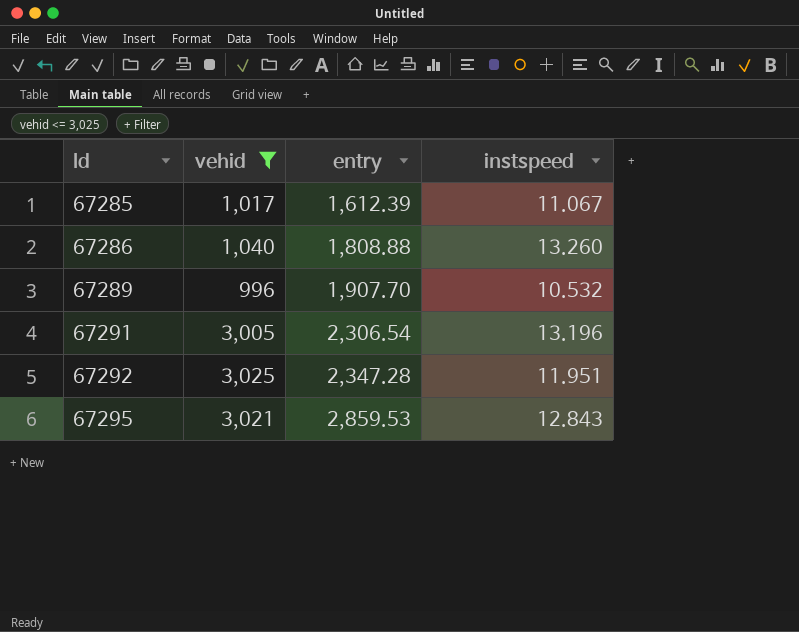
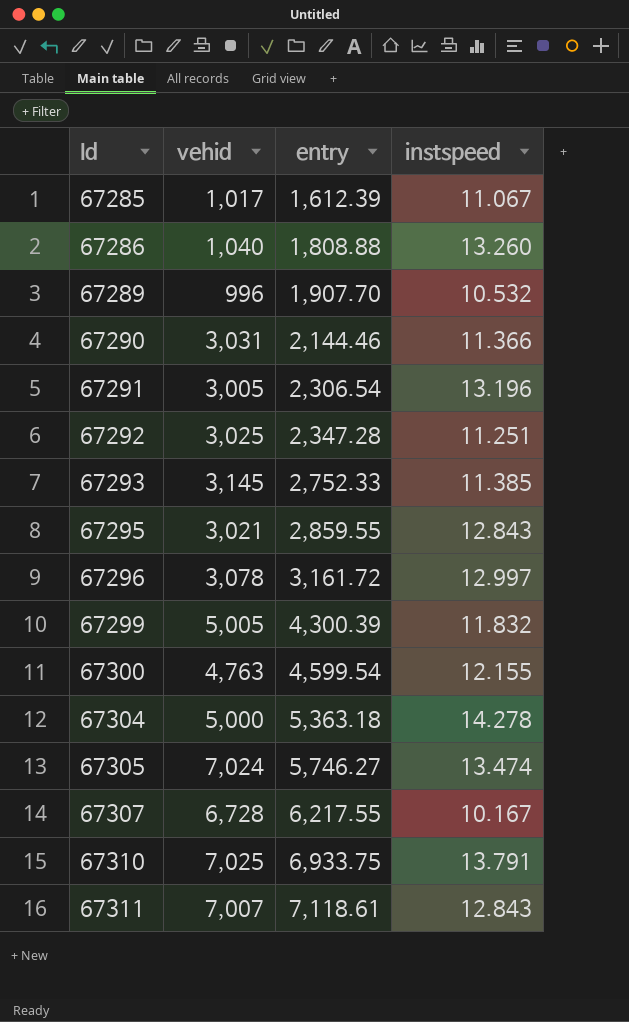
filter: vehid <= 3,025 -> none
67292 | instspeed: 11.951 -> 11.251
67295 | entry: 2,859.53 -> 2,859.55

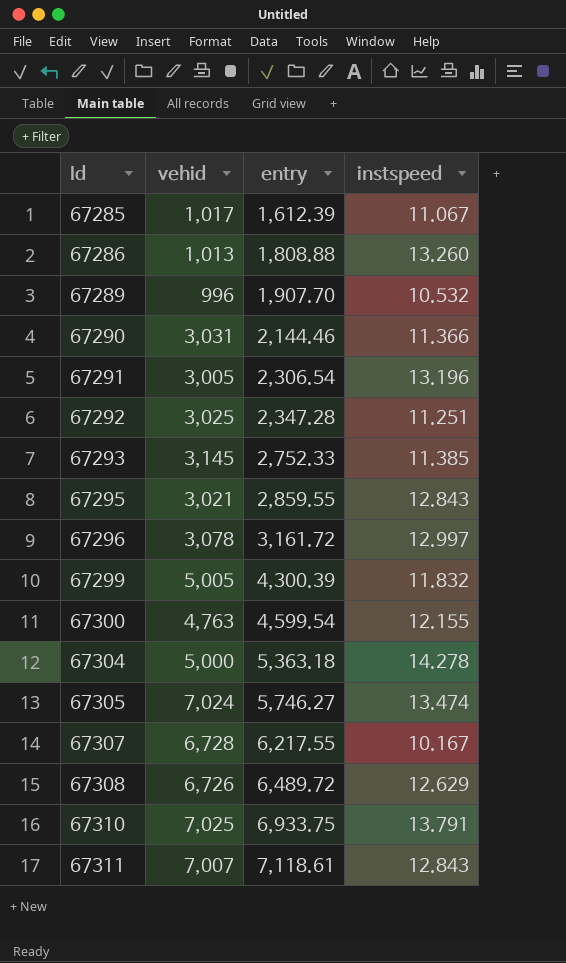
67286 | vehid: 1,040 -> 1,013
row 67308: none -> 6,726 | 6,489.72 | 12.629

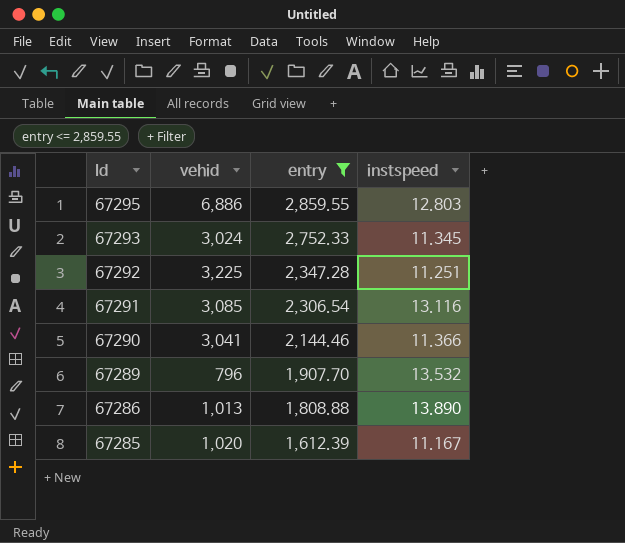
filter: none -> entry <= 2,859.55
row order: Id ascending -> Id descending
67295 | vehid: 3,021 -> 6,886
67295 | instspeed: 12.843 -> 12.803
67293 | vehid: 3,145 -> 3,024
67293 | instspeed: 11.385 -> 11.345
67292 | vehid: 3,025 -> 3,225
67291 | vehid: 3,005 -> 3,085
67291 | instspeed: 13.196 -> 13.116
67290 | vehid: 3,031 -> 3,041
67289 | vehid: 996 -> 796
67289 | instspeed: 10.532 -> 13.532
67286 | instspeed: 13.260 -> 13.890
67285 | vehid: 1,017 -> 1,020
67285 | instspeed: 11.067 -> 11.167

